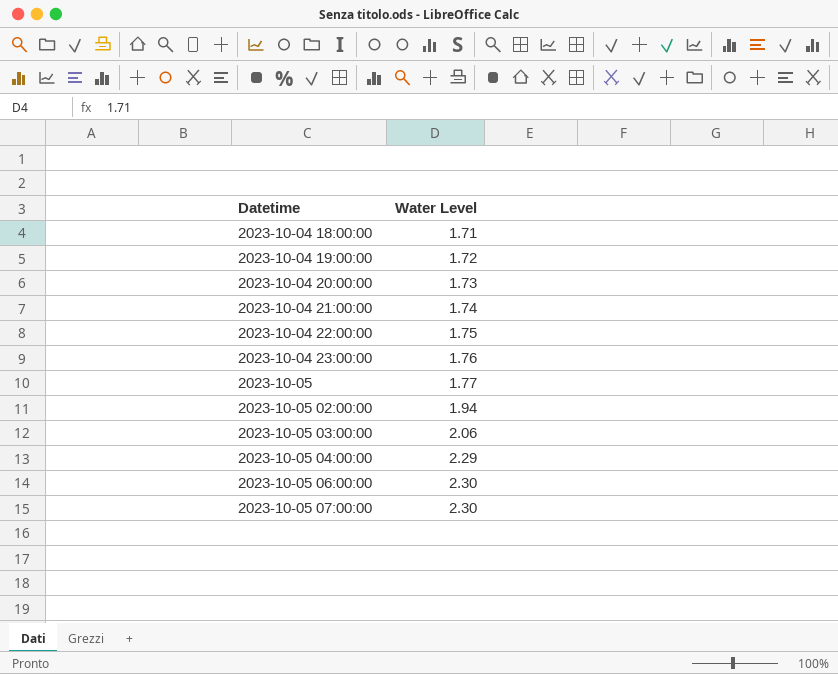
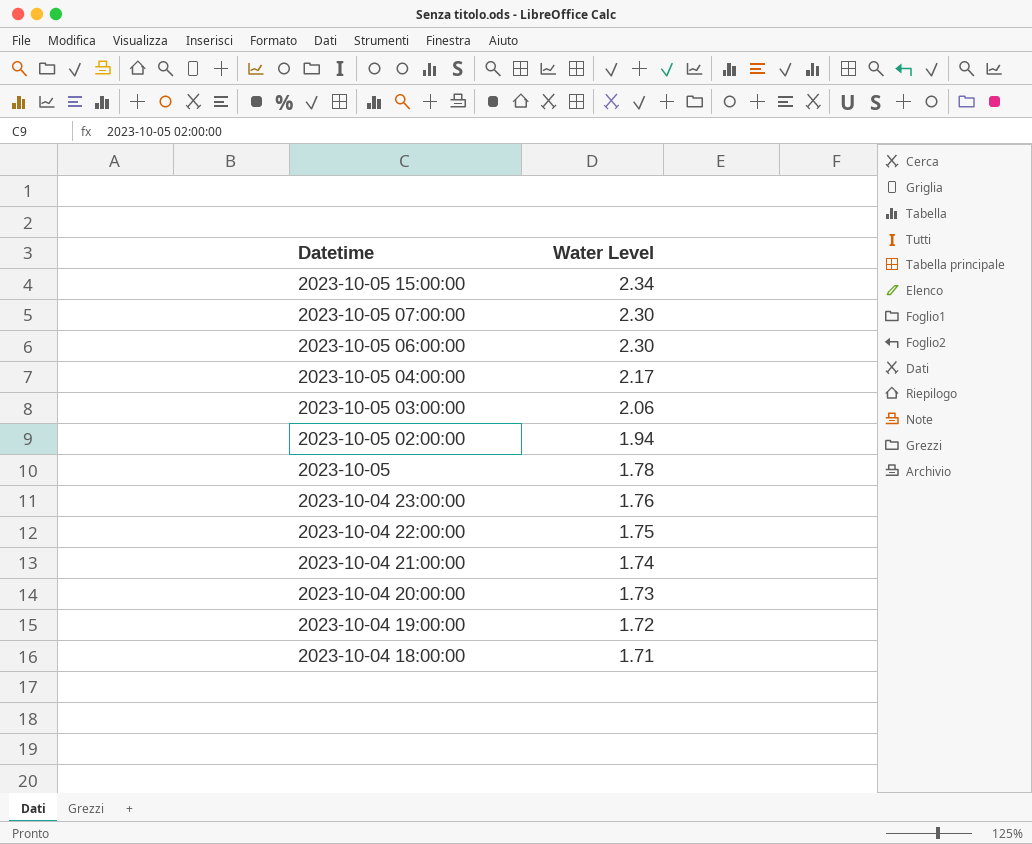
row order: Datetime ascending -> Datetime descending
row 2023-10-05 15:00:00: none -> 2.34
2023-10-05 04:00:00 | Water Level: 2.29 -> 2.17
2023-10-05 | Water Level: 1.77 -> 1.78

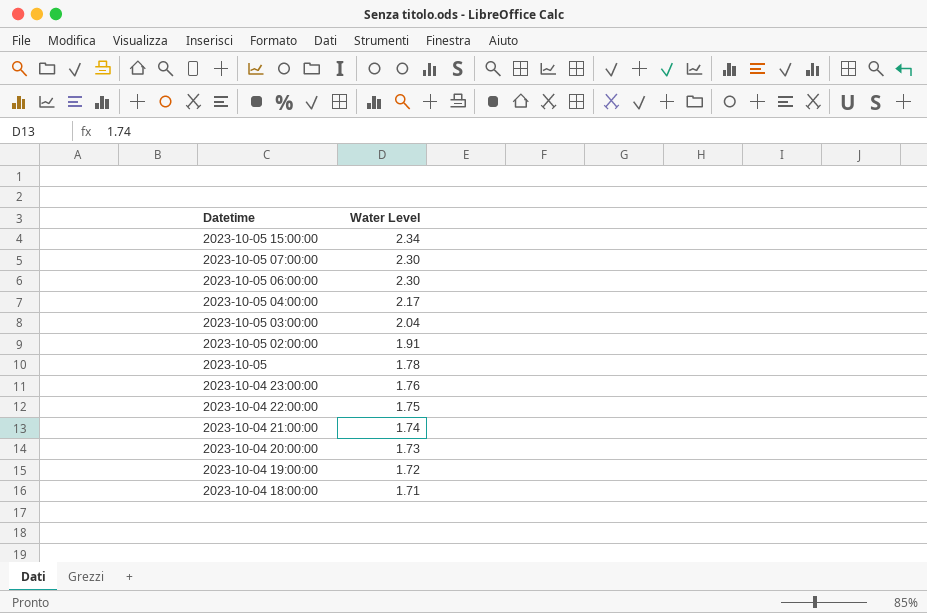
2023-10-05 03:00:00 | Water Level: 2.06 -> 2.04
2023-10-05 02:00:00 | Water Level: 1.94 -> 1.91

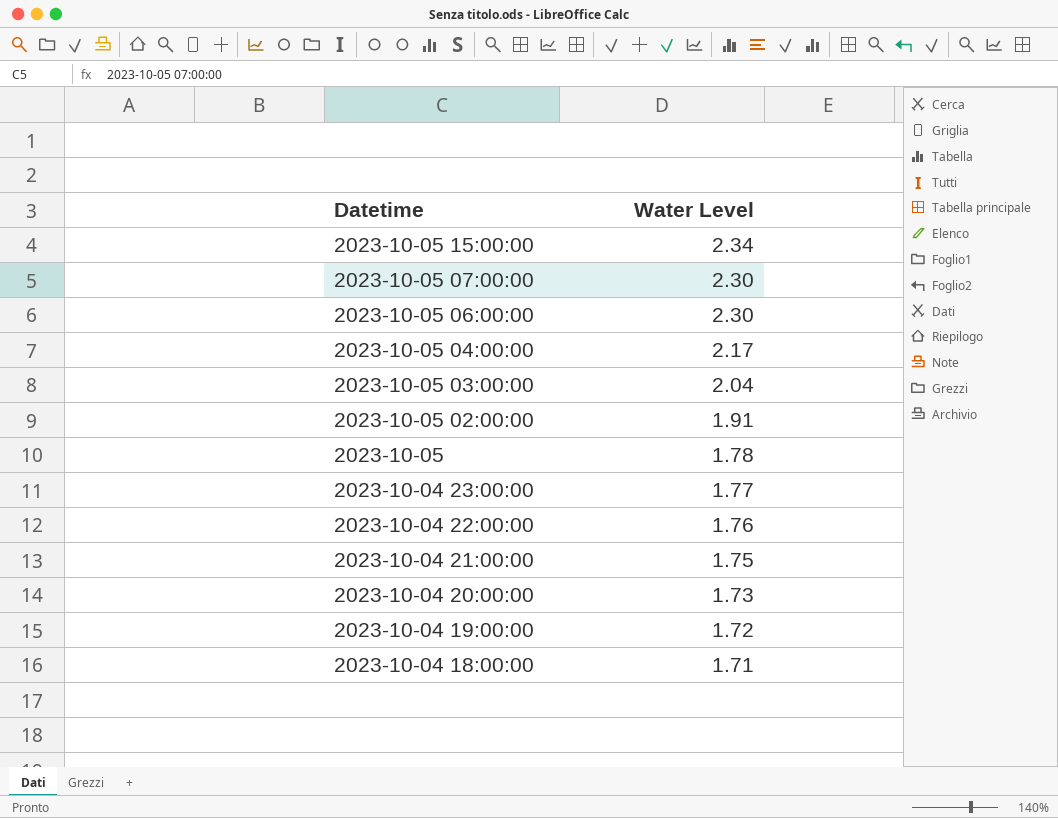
2023-10-04 23:00:00 | Water Level: 1.76 -> 1.77
2023-10-04 22:00:00 | Water Level: 1.75 -> 1.76
2023-10-04 21:00:00 | Water Level: 1.74 -> 1.75

